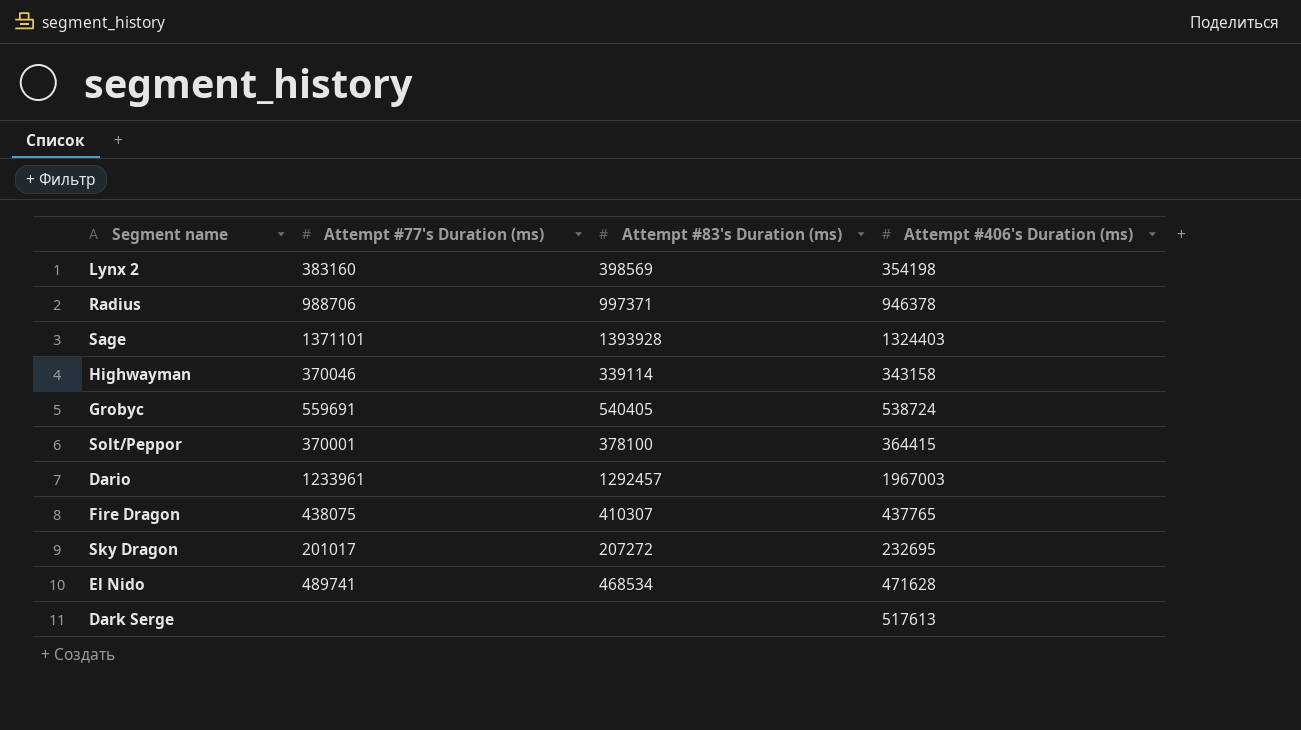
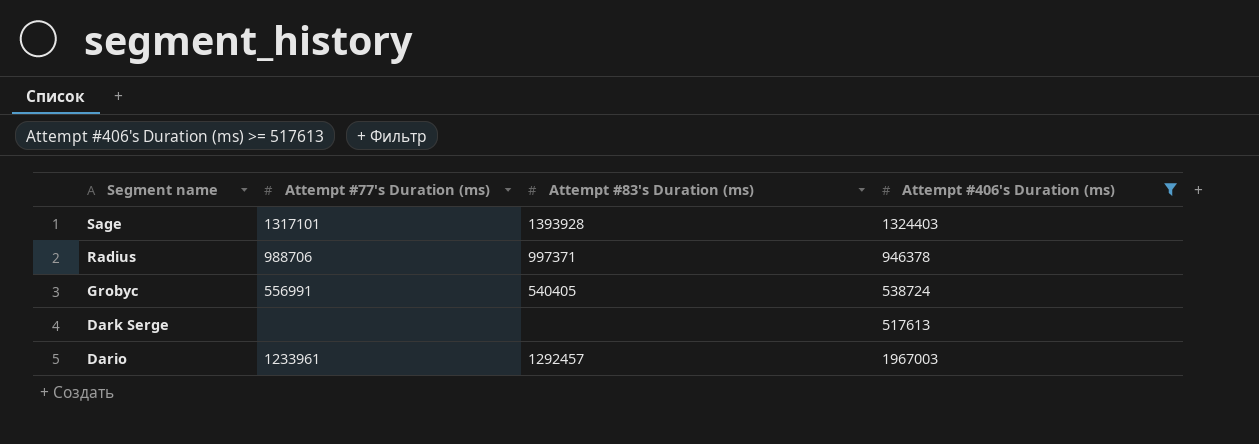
filter: none -> Attempt #406's Duration (ms) >= 517613
row order: none -> Segment name descending
Sage | Attempt #77's Duration (ms): 1371101 -> 1317101
Grobyc | Attempt #77's Duration (ms): 559691 -> 556991

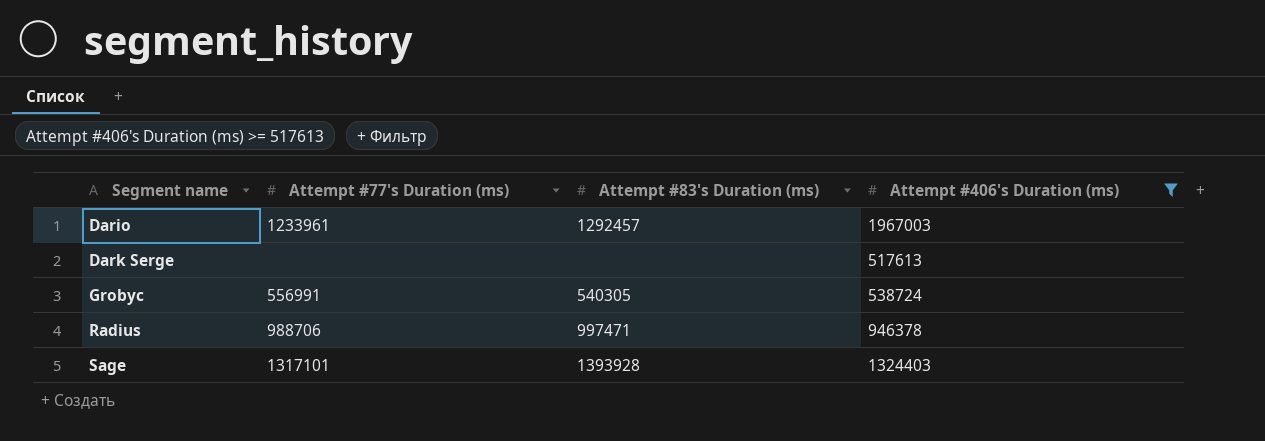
row order: Segment name descending -> Segment name ascending
Grobyc | Attempt #83's Duration (ms): 540405 -> 540305
Radius | Attempt #83's Duration (ms): 997371 -> 997471

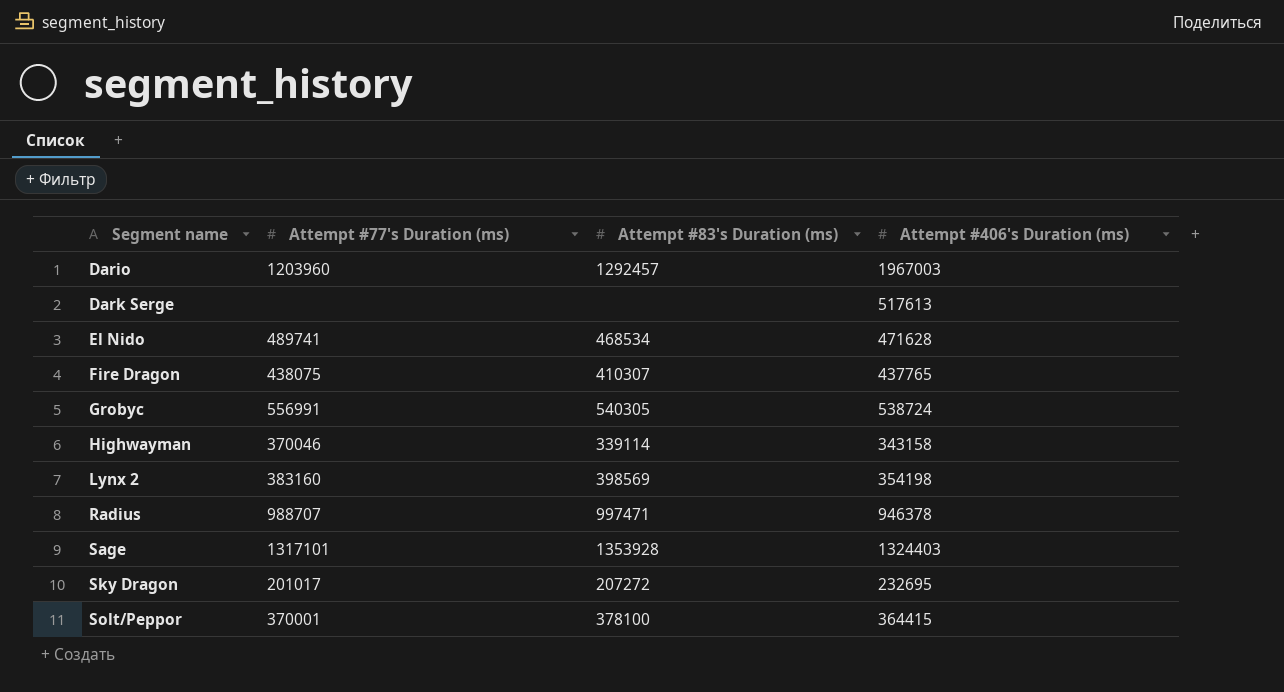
filter: Attempt #406's Duration (ms) >= 517613 -> none
Dario | Attempt #77's Duration (ms): 1233961 -> 1203960
Radius | Attempt #77's Duration (ms): 988706 -> 988707
Sage | Attempt #83's Duration (ms): 1393928 -> 1353928

